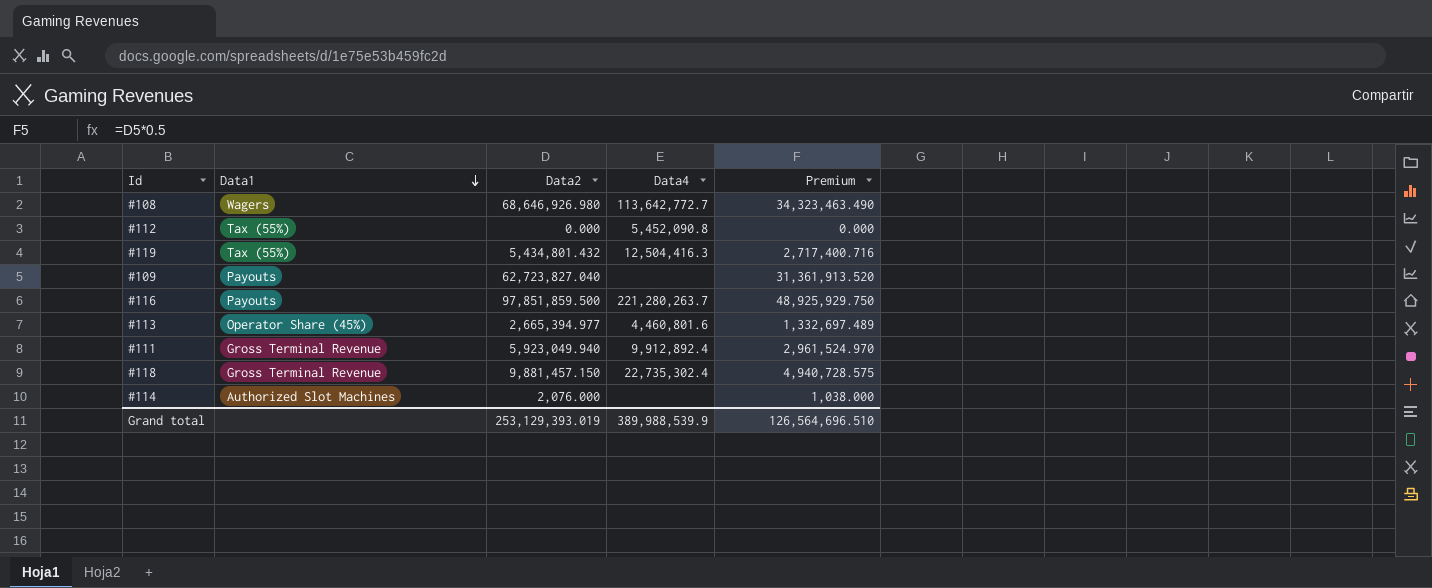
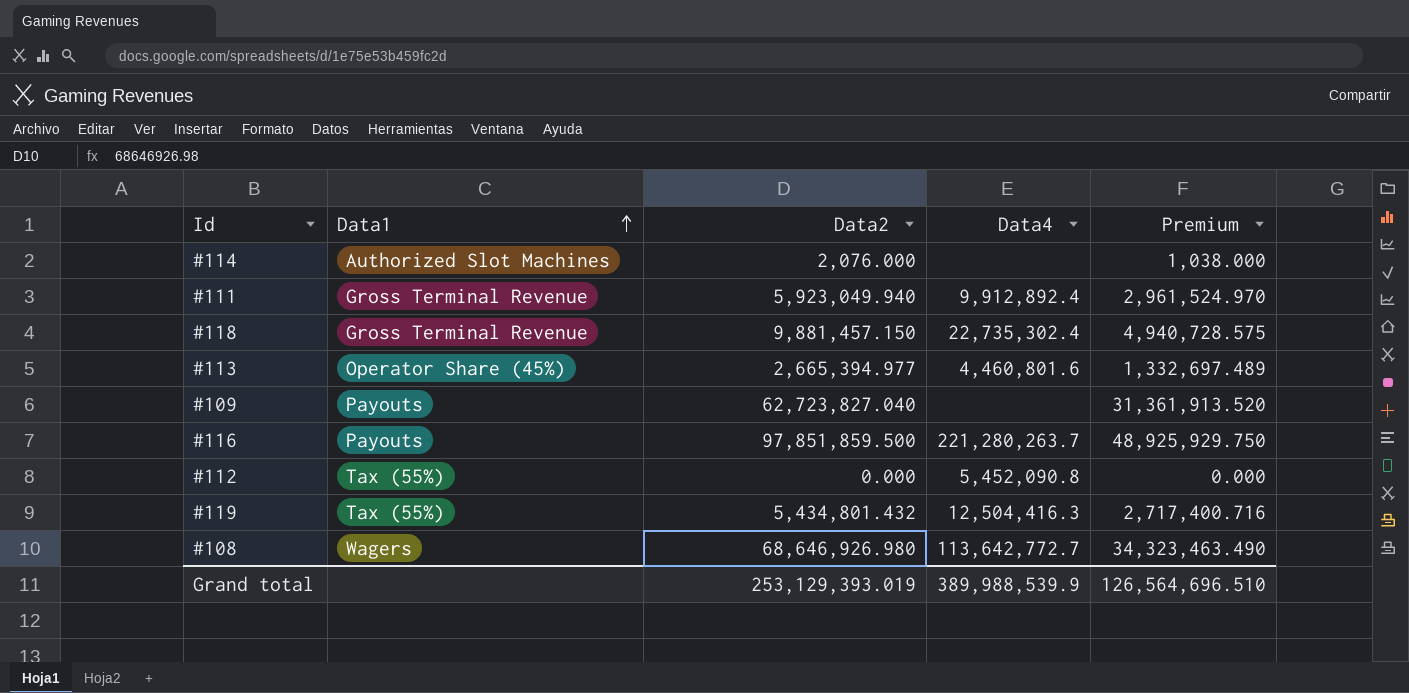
row order: Data1 descending -> Data1 ascending

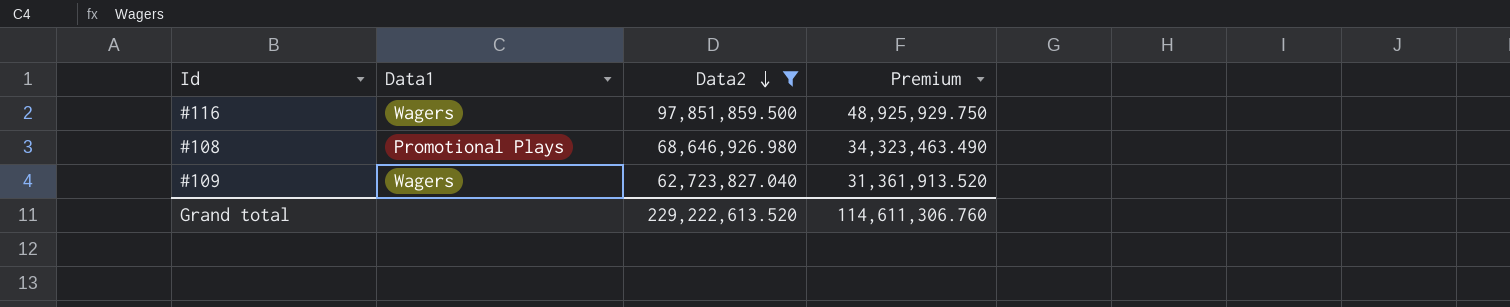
filter: none -> Data2 >= 62,723,827.040
row order: Data1 ascending -> Data2 descending
column Data4 | position: 4 -> none
#116 | Data1: Payouts -> Wagers
#108 | Data1: Wagers -> Promotional Plays
#109 | Data1: Payouts -> Wagers
Grand total | Data2: 253,129,393.019 -> 229,222,613.520
Grand total | Premium: 126,564,696.510 -> 114,611,306.760

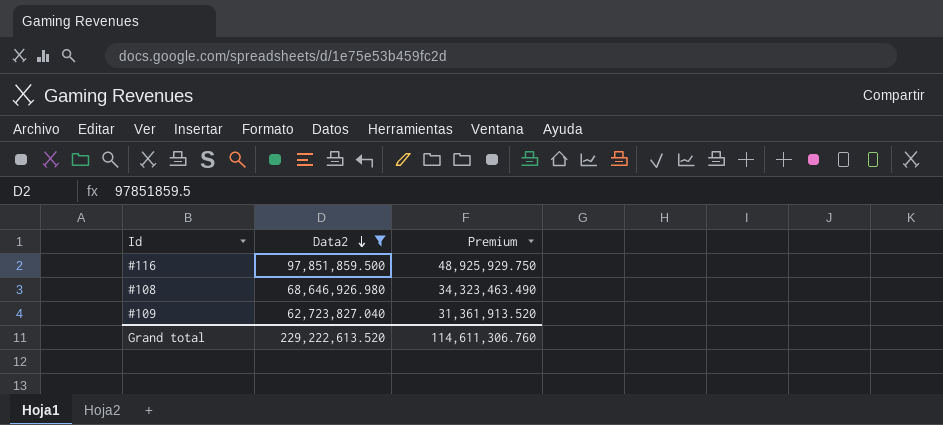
column Data1 | position: 2 -> none

